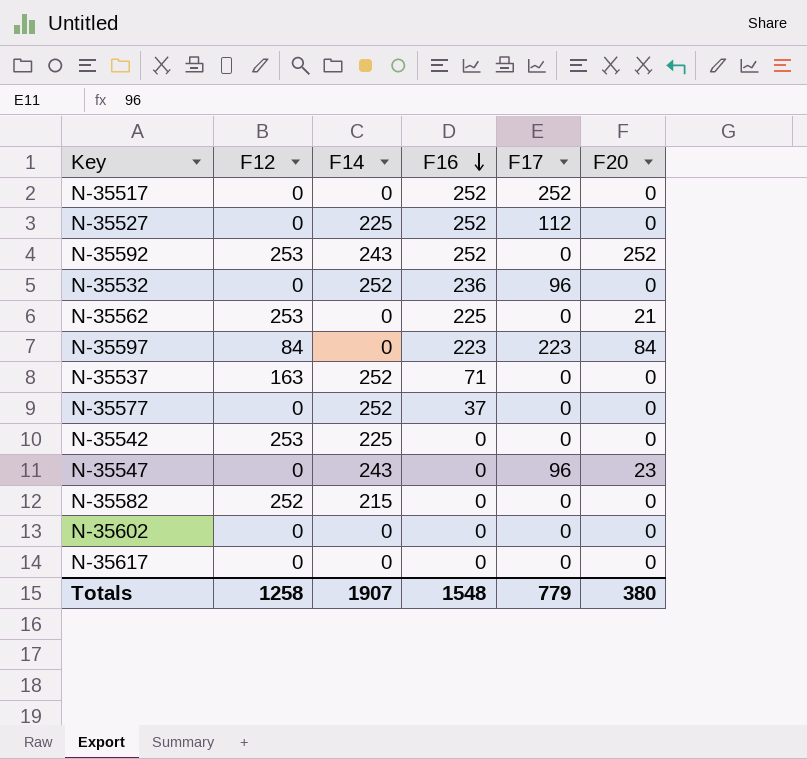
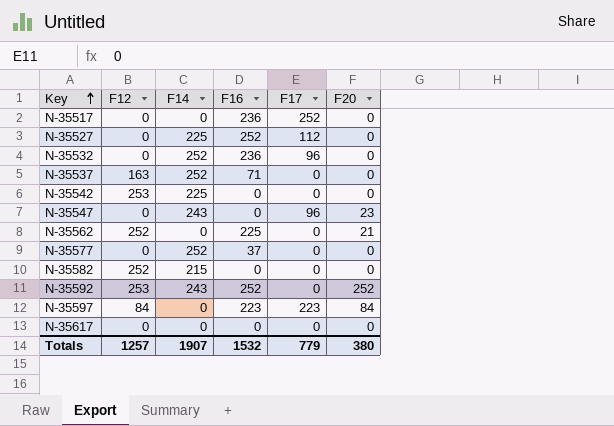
row order: F16 descending -> Key ascending
row N-35602: 0 | 0 | 0 | 0 | 0 -> none
N-35517 | F16: 252 -> 236
N-35562 | F12: 253 -> 252
Totals | F12: 1258 -> 1257
Totals | F16: 1548 -> 1532

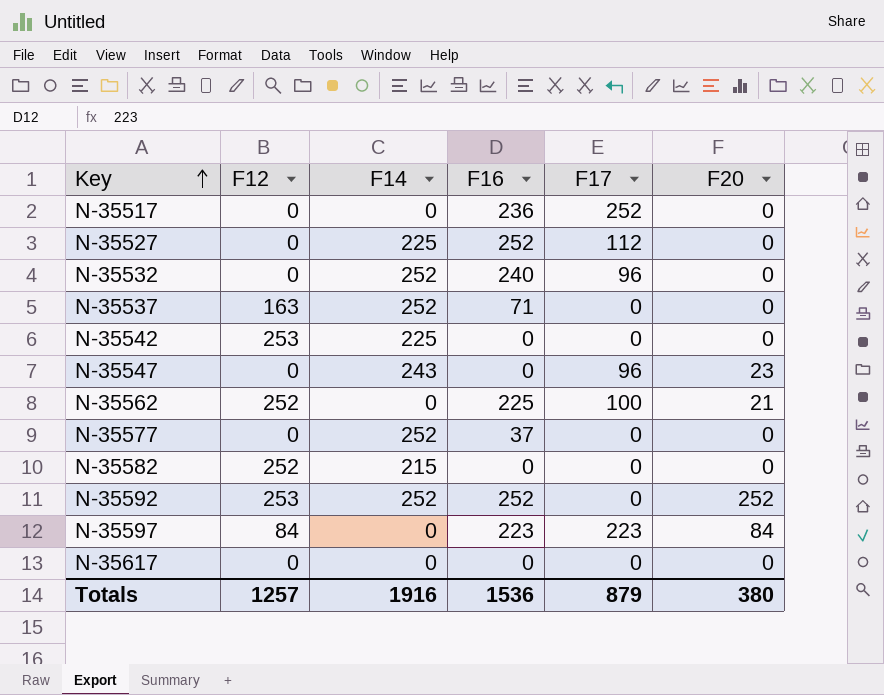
N-35532 | F16: 236 -> 240
N-35562 | F17: 0 -> 100
N-35592 | F14: 243 -> 252
Totals | F14: 1907 -> 1916
Totals | F16: 1532 -> 1536
Totals | F17: 779 -> 879

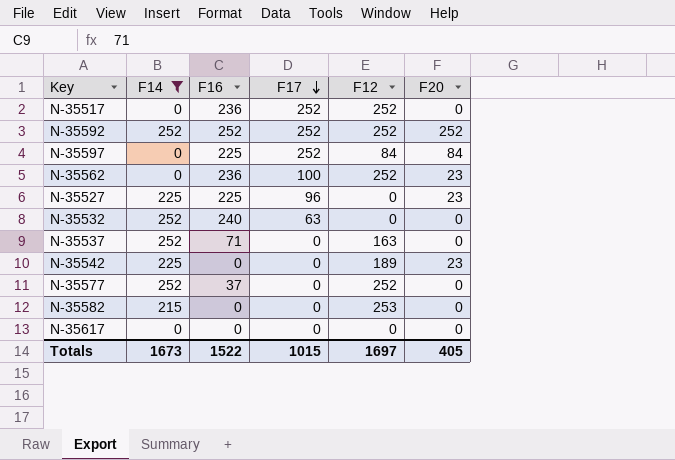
filter: none -> F14 != 243
row order: Key ascending -> F17 descending
column F12 | position: 2 -> 5
N-35517 | F12: 0 -> 252
N-35592 | F17: 0 -> 252
N-35592 | F12: 253 -> 252
N-35597 | F16: 223 -> 225
N-35597 | F17: 223 -> 252
N-35562 | F16: 225 -> 236
N-35562 | F20: 21 -> 23
N-35527 | F16: 252 -> 225
N-35527 | F17: 112 -> 96
N-35527 | F20: 0 -> 23
N-35532 | F17: 96 -> 63
N-35542 | F12: 253 -> 189
N-35542 | F20: 0 -> 23
N-35577 | F12: 0 -> 252
N-35582 | F12: 252 -> 253
Totals | F14: 1916 -> 1673
Totals | F16: 1536 -> 1522
Totals | F17: 879 -> 1015
Totals | F12: 1257 -> 1697
Totals | F20: 380 -> 405

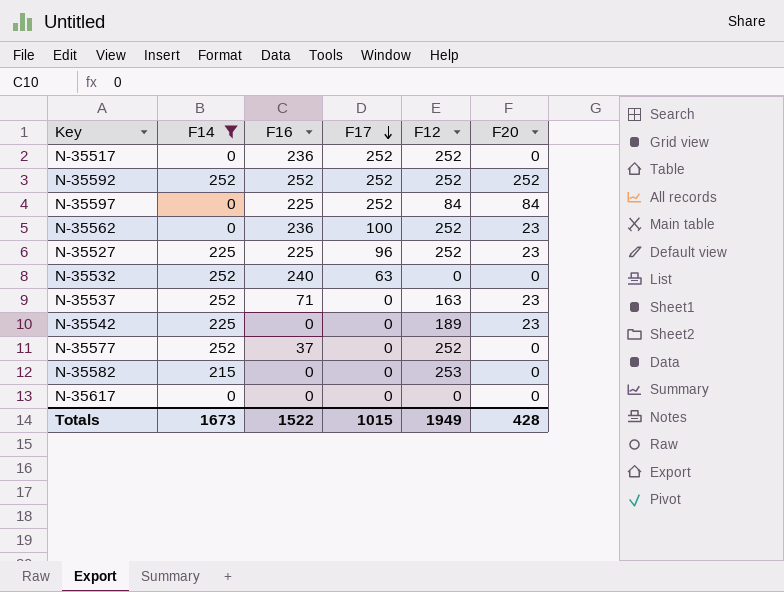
N-35527 | F12: 0 -> 252
N-35537 | F20: 0 -> 23
Totals | F12: 1697 -> 1949
Totals | F20: 405 -> 428

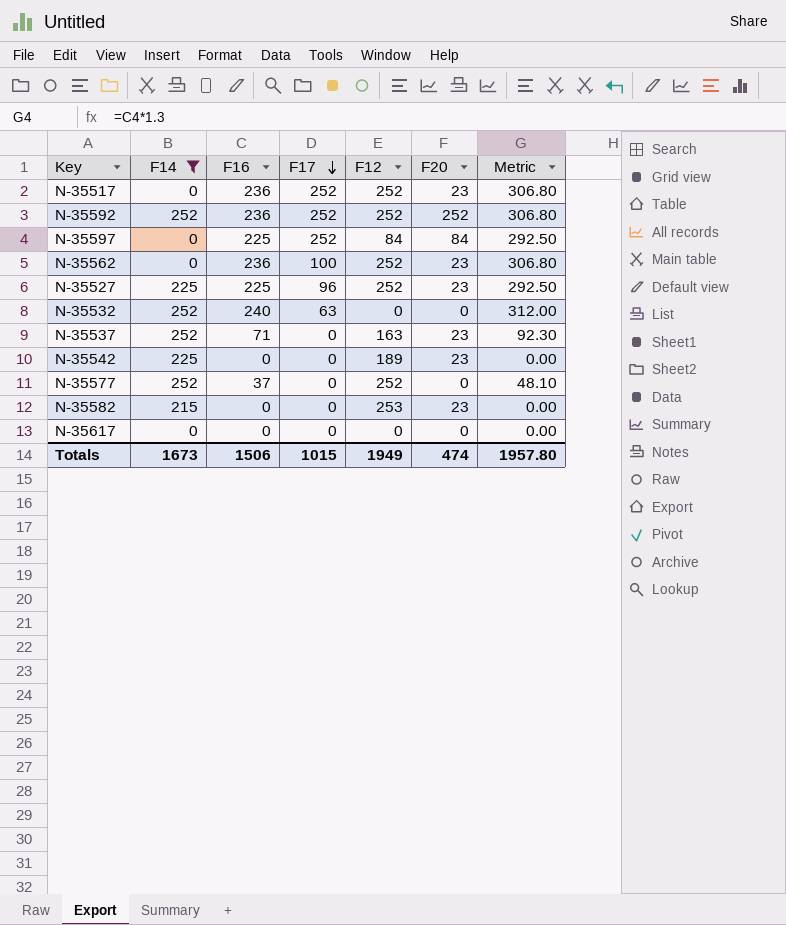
column Metric | formula: none -> [F16] * 1.3
N-35517 | F20: 0 -> 23
N-35592 | F16: 252 -> 236
N-35582 | F20: 0 -> 23
Totals | F16: 1522 -> 1506
Totals | F20: 428 -> 474

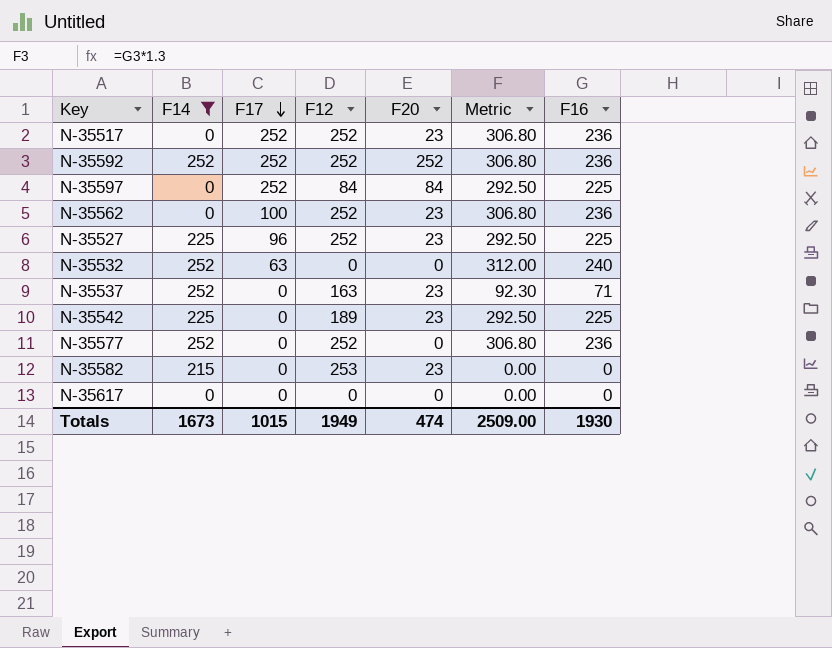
column F16 | position: 3 -> 7
N-35542 | Metric: 0.00 -> 292.50
N-35542 | F16: 0 -> 225
N-35577 | Metric: 48.10 -> 306.80
N-35577 | F16: 37 -> 236
Totals | Metric: 1957.80 -> 2509.00
Totals | F16: 1506 -> 1930

